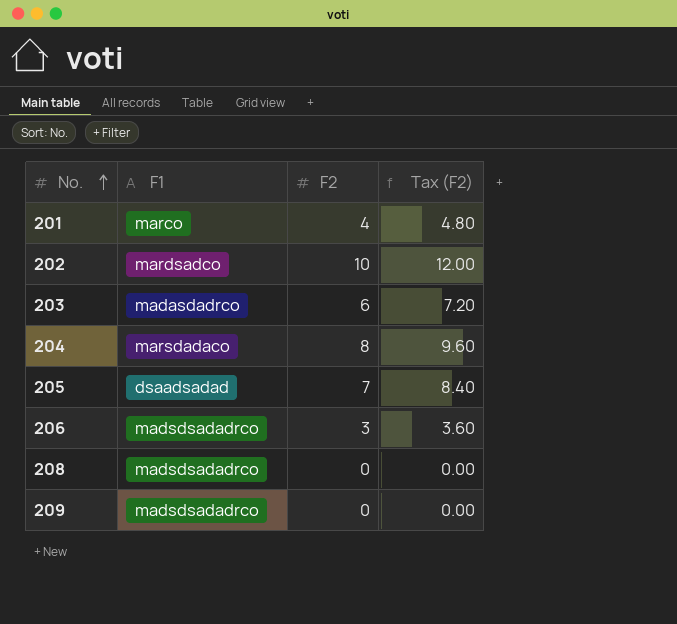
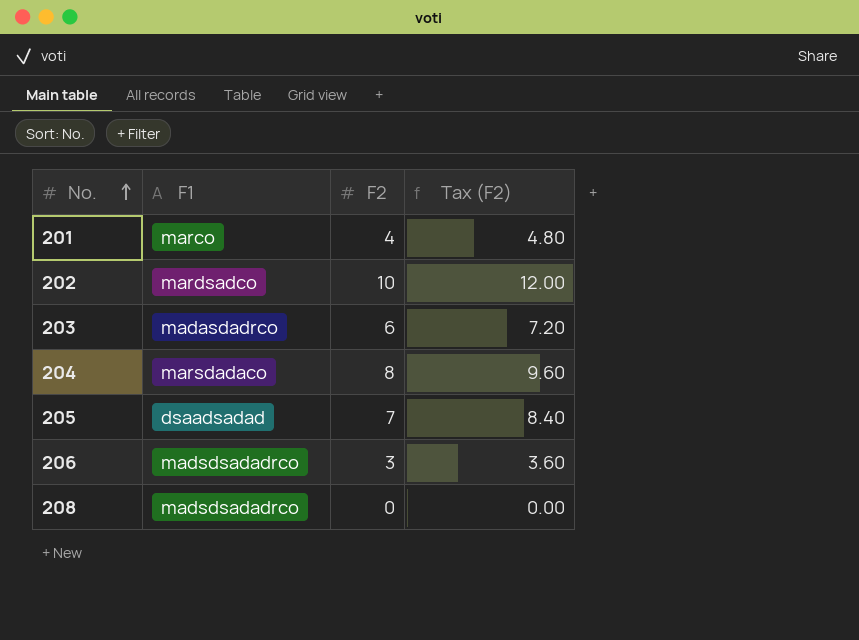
row 209: madsdsadadrco | 0 | 0.00 -> none

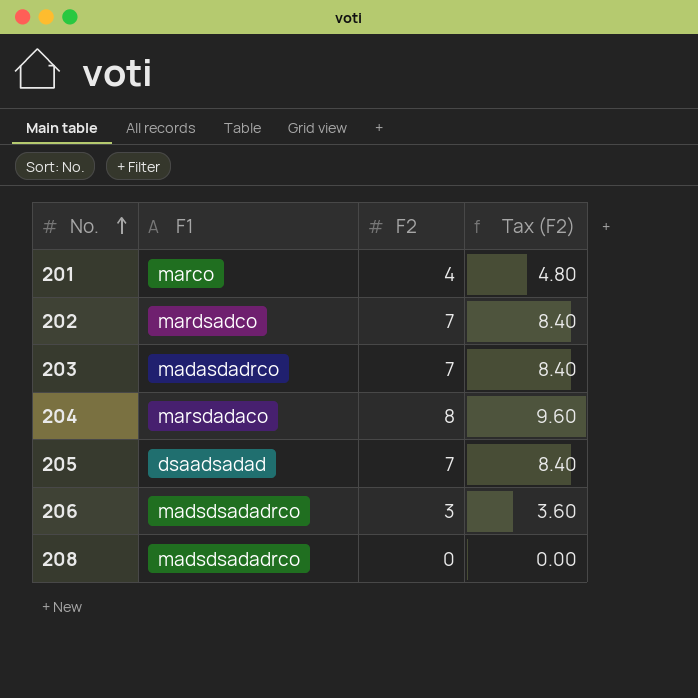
202 | F2: 10 -> 7
202 | Tax (F2): 12.00 -> 8.40
203 | F2: 6 -> 7
203 | Tax (F2): 7.20 -> 8.40

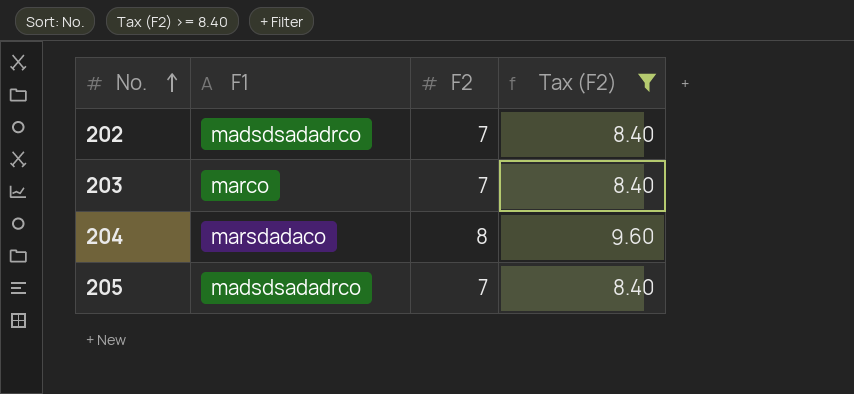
filter: none -> Tax (F2) >= 8.40
202 | F1: mardsadco -> madsdsadadrco
203 | F1: madasdadrco -> marco
205 | F1: dsaadsadad -> madsdsadadrco

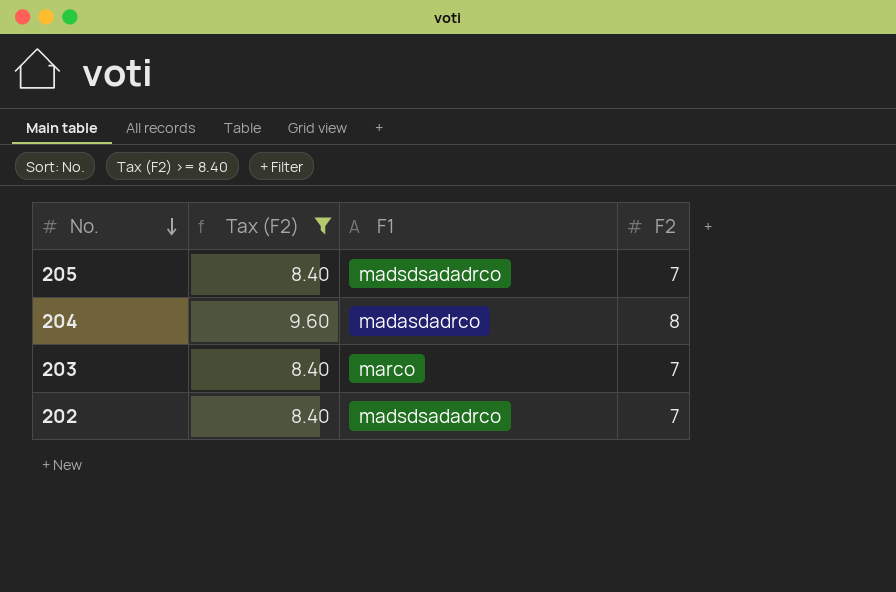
row order: No. ascending -> No. descending
column Tax (F2) | position: 4 -> 2
204 | F1: marsdadaco -> madasdadrco

